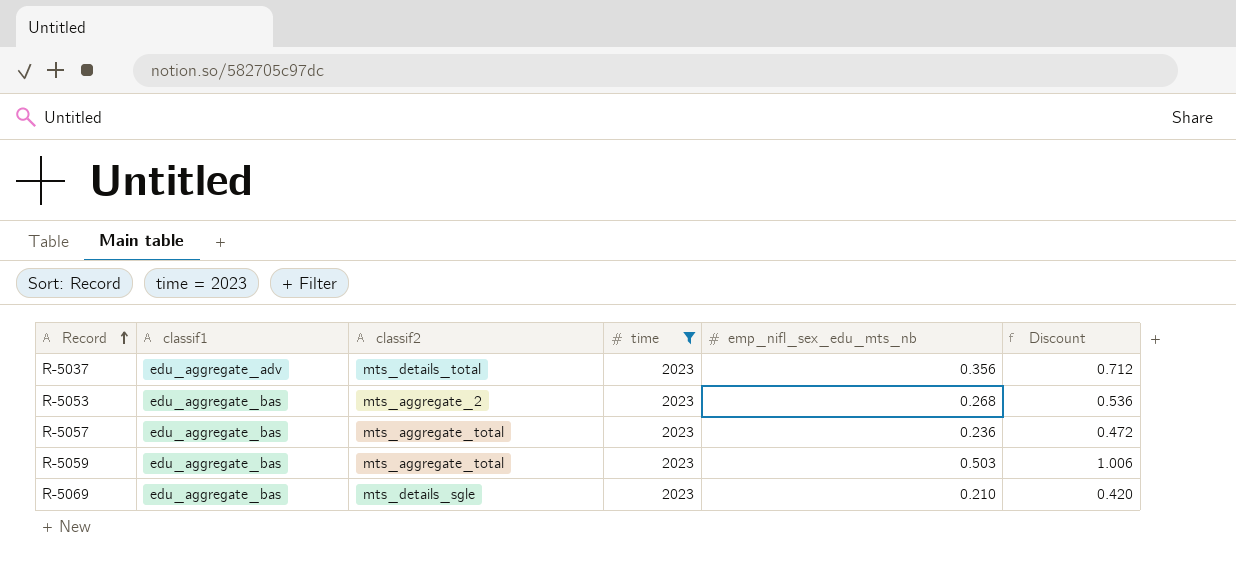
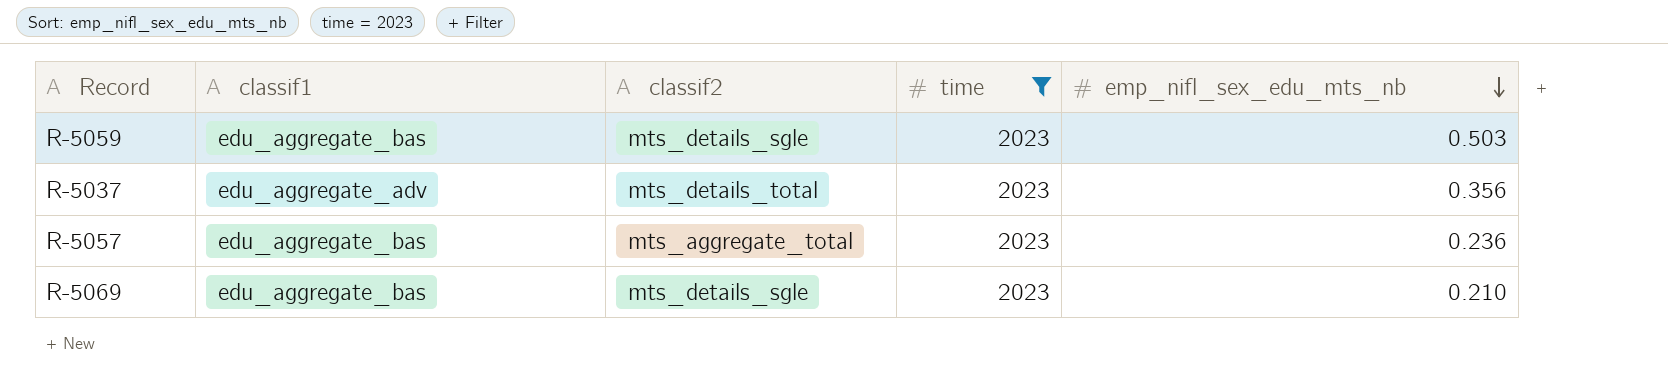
row order: Record ascending -> emp_nifl_sex_edu_mts_nb descending
column Discount | formula: [emp_nifl_sex_edu_mts_nb] * 2 -> none
row R-5053: edu_aggregate_bas | mts_aggregate_2 | 2023 | 0.268 | 0.536 -> none
R-5059 | classif2: mts_aggregate_total -> mts_details_sgle

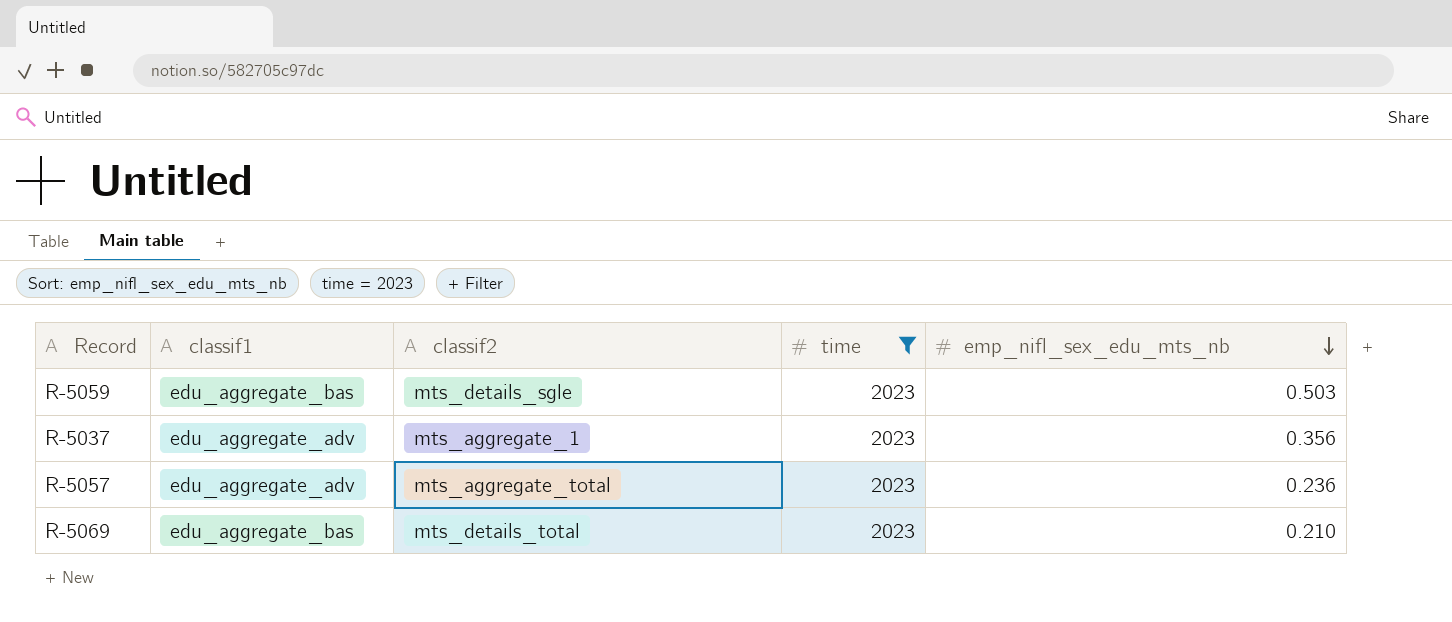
R-5037 | classif2: mts_details_total -> mts_aggregate_1
R-5057 | classif1: edu_aggregate_bas -> edu_aggregate_adv
R-5069 | classif2: mts_details_sgle -> mts_details_total

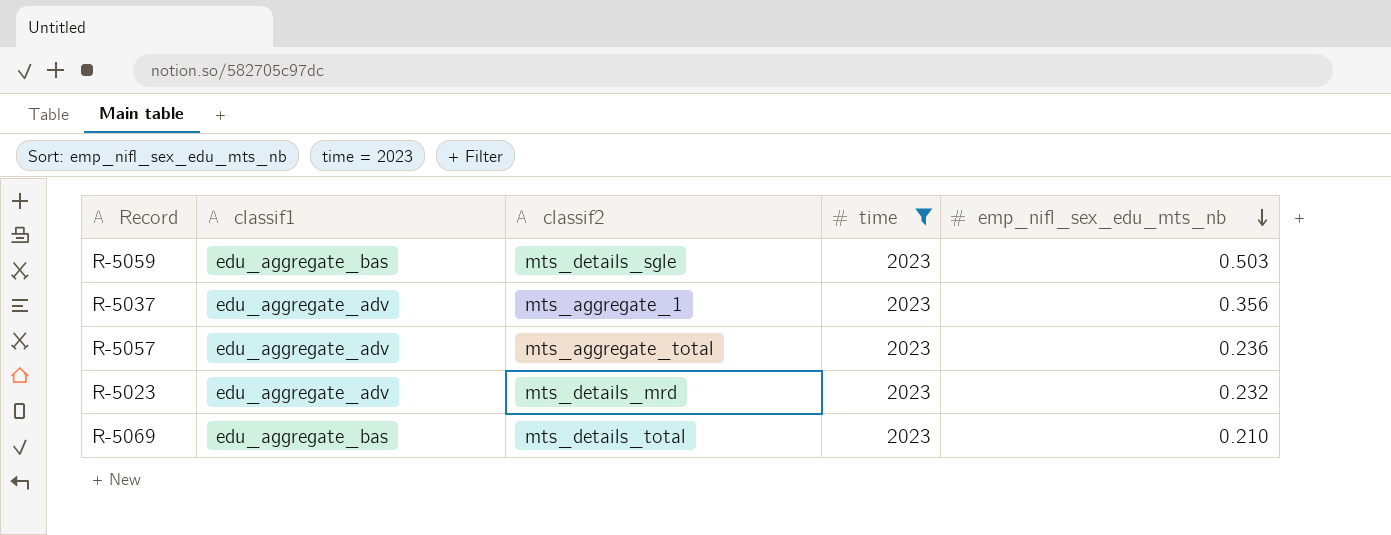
row R-5023: none -> edu_aggregate_adv | mts_details_mrd | 2023 | 0.232

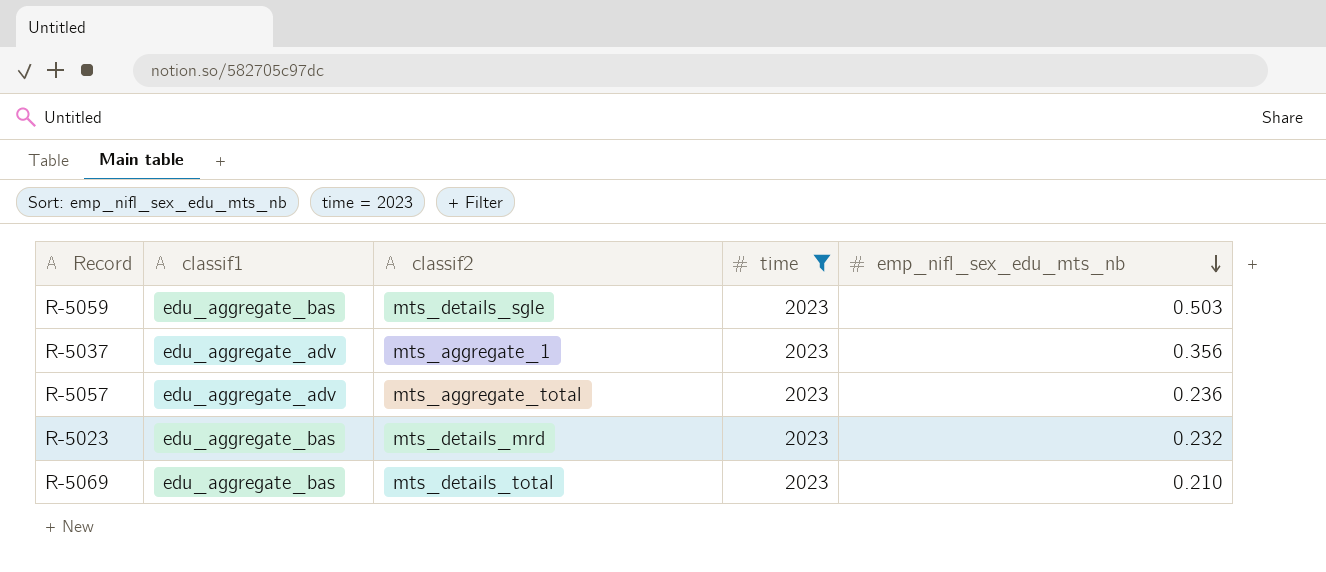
R-5023 | classif1: edu_aggregate_adv -> edu_aggregate_bas

